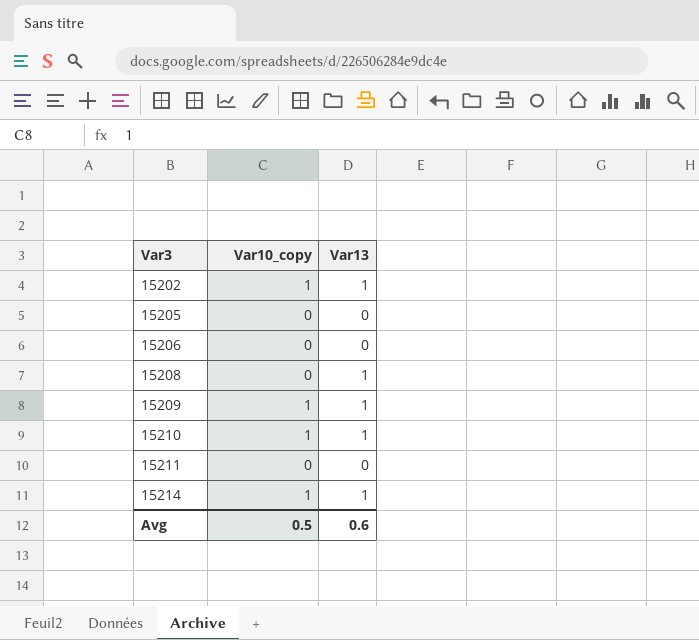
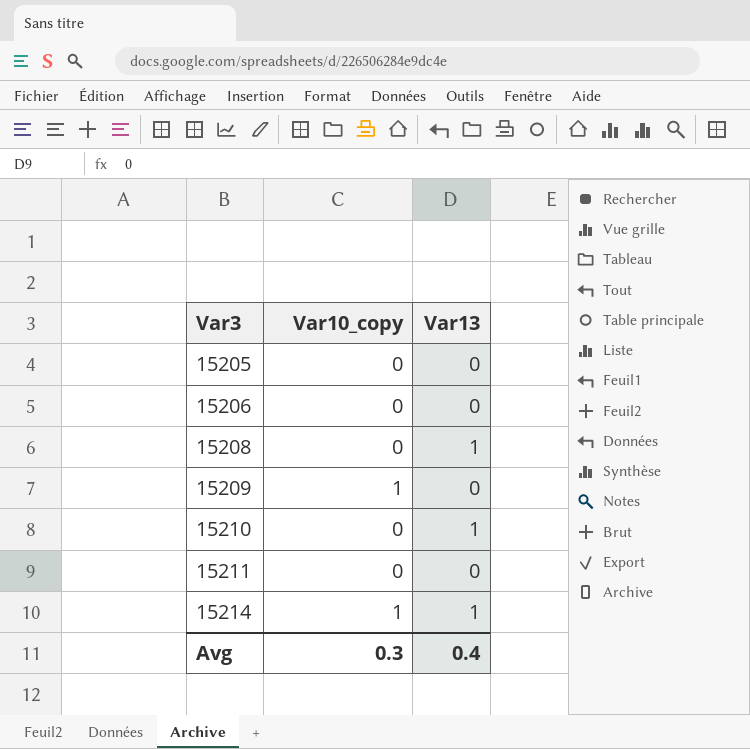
row 15202: 1 | 1 -> none
15209 | Var13: 1 -> 0
15210 | Var10_copy: 1 -> 0
Avg | Var10_copy: 0.5 -> 0.3
Avg | Var13: 0.6 -> 0.4

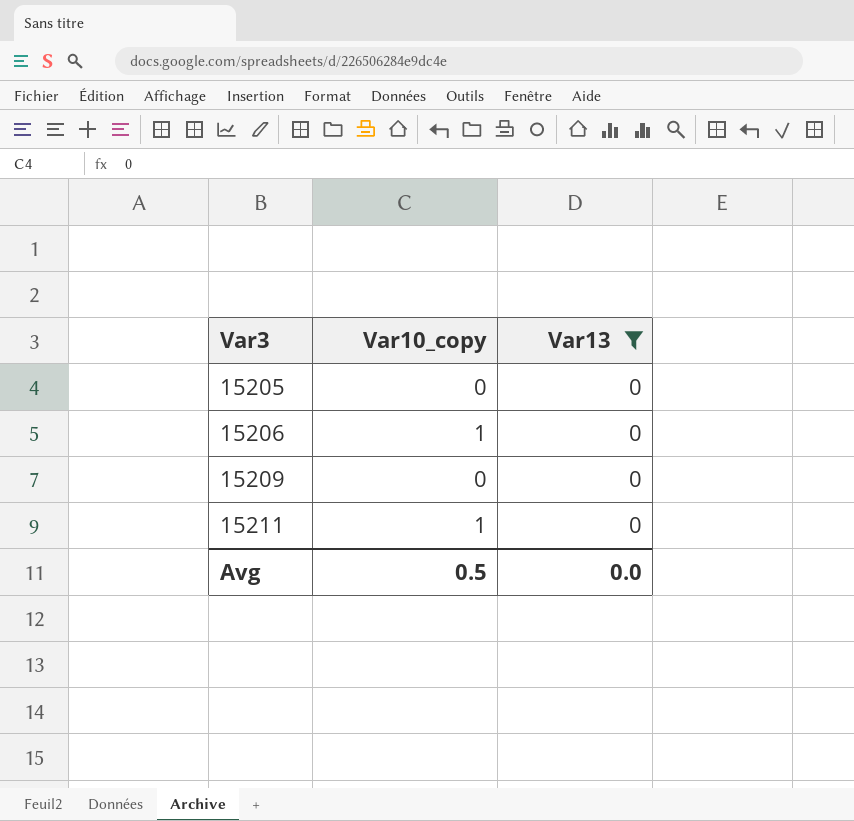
filter: none -> Var13 = 0
15206 | Var10_copy: 0 -> 1
15209 | Var10_copy: 1 -> 0
15211 | Var10_copy: 0 -> 1
Avg | Var10_copy: 0.3 -> 0.5
Avg | Var13: 0.4 -> 0.0

